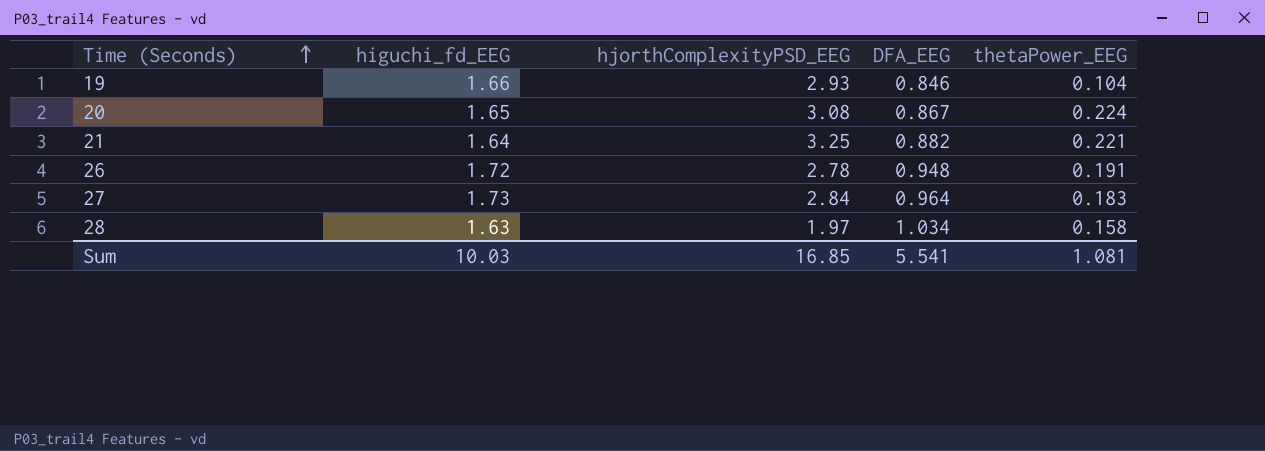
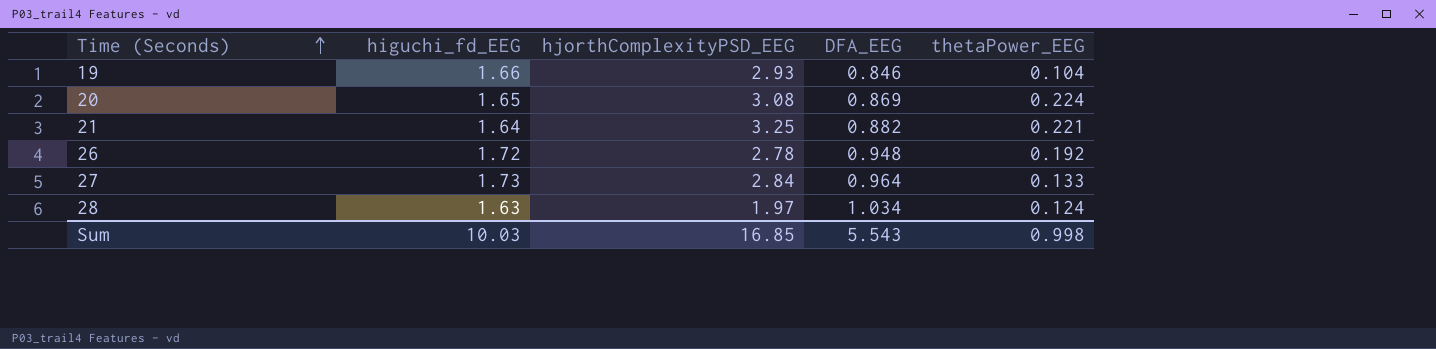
20 | DFA_EEG: 0.867 -> 0.869
26 | thetaPower_EEG: 0.191 -> 0.192
27 | thetaPower_EEG: 0.183 -> 0.133
28 | thetaPower_EEG: 0.158 -> 0.124
Sum | DFA_EEG: 5.541 -> 5.543
Sum | thetaPower_EEG: 1.081 -> 0.998

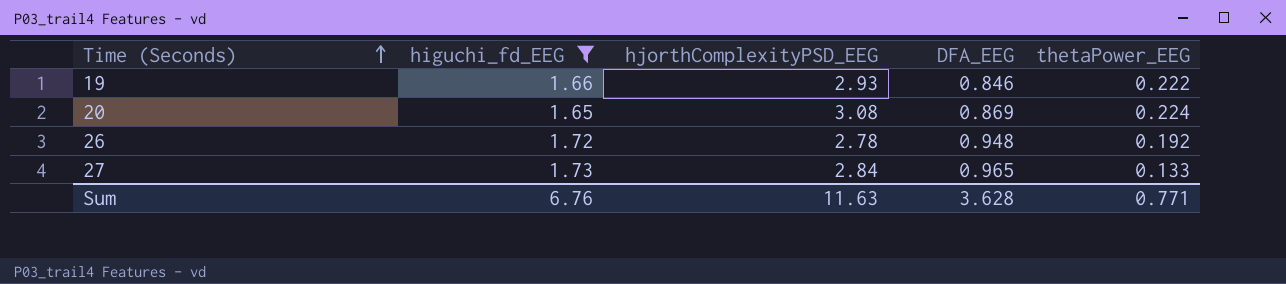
filter: none -> higuchi_fd_EEG >= 1.65
19 | thetaPower_EEG: 0.104 -> 0.222
27 | DFA_EEG: 0.964 -> 0.965
Sum | higuchi_fd_EEG: 10.03 -> 6.76
Sum | hjorthComplexityPSD_EEG: 16.85 -> 11.63
Sum | DFA_EEG: 5.543 -> 3.628
Sum | thetaPower_EEG: 0.998 -> 0.771

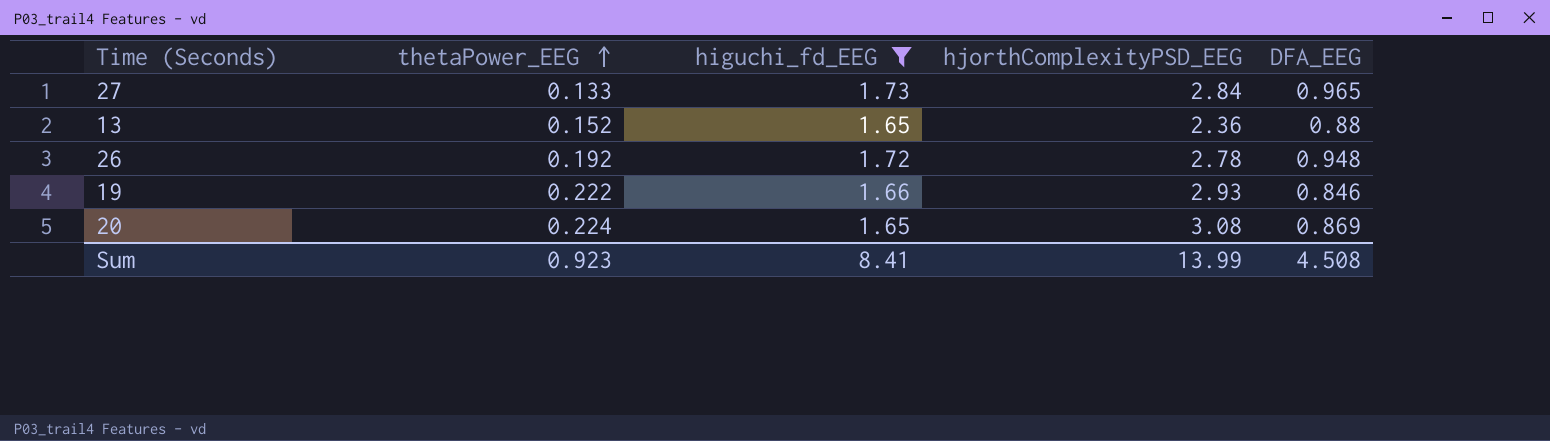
row order: Time (Seconds) ascending -> thetaPower_EEG ascending
column thetaPower_EEG | position: 5 -> 2
row 13: none -> 0.152 | 1.65 | 2.36 | 0.88
Sum | thetaPower_EEG: 0.771 -> 0.923
Sum | higuchi_fd_EEG: 6.76 -> 8.41
Sum | hjorthComplexityPSD_EEG: 11.63 -> 13.99
Sum | DFA_EEG: 3.628 -> 4.508

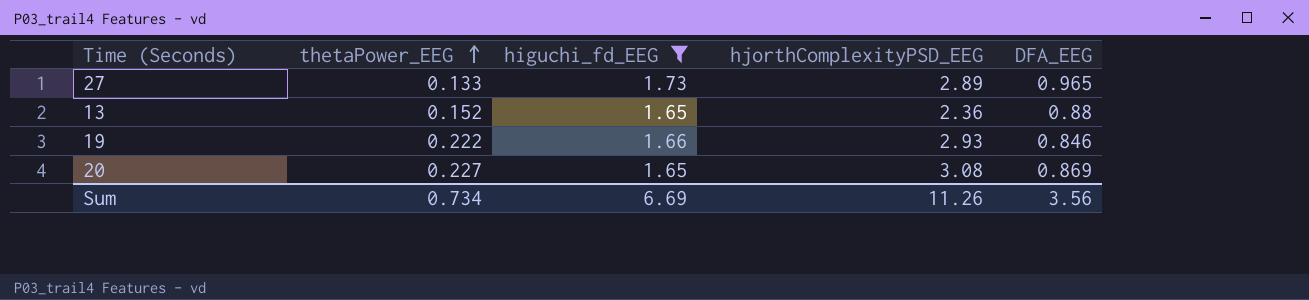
row 26: 0.192 | 1.72 | 2.78 | 0.948 -> none
27 | hjorthComplexityPSD_EEG: 2.84 -> 2.89
20 | thetaPower_EEG: 0.224 -> 0.227
Sum | thetaPower_EEG: 0.923 -> 0.734
Sum | higuchi_fd_EEG: 8.41 -> 6.69
Sum | hjorthComplexityPSD_EEG: 13.99 -> 11.26
Sum | DFA_EEG: 4.508 -> 3.56

